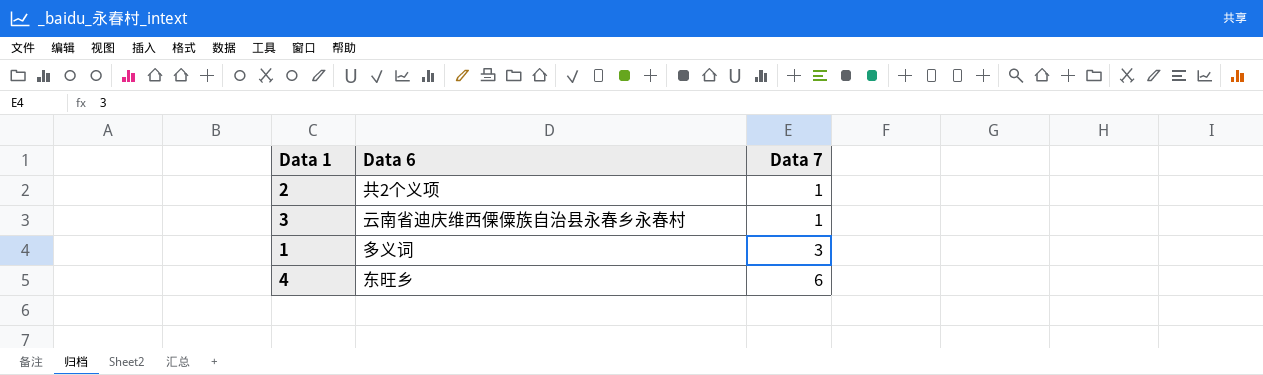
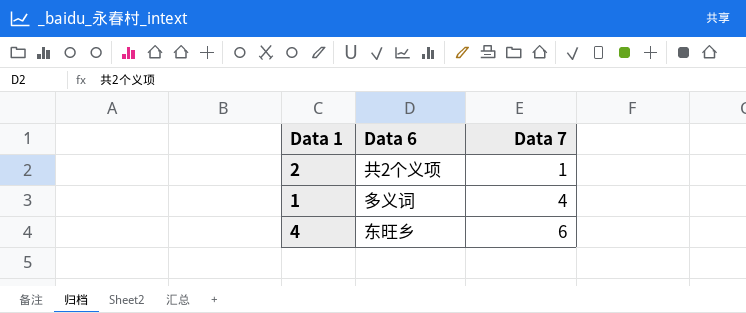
row 3: 云南省迪庆维西傈僳族自治县永春乡永春村 | 1 -> none
1 | Data 7: 3 -> 4

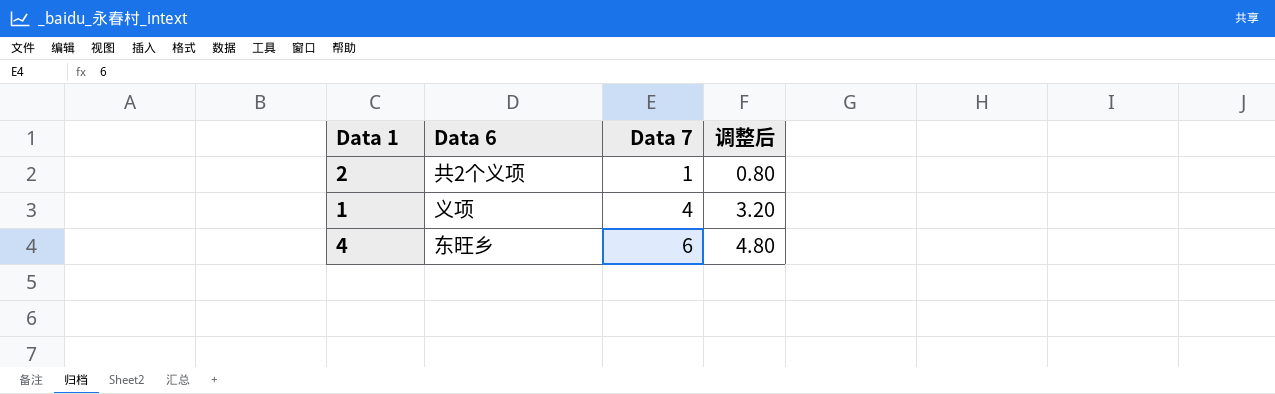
column 调整后 | formula: none -> [Data 7] * 0.8
1 | Data 6: 多义词 -> 义项

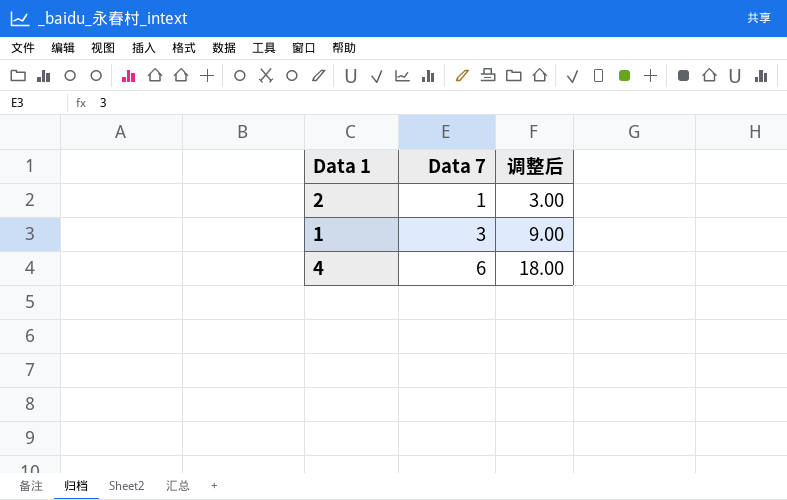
column Data 6 | position: 2 -> none
column 调整后 | formula: [Data 7] * 0.8 -> [Data 7] * 3
1 | Data 7: 4 -> 3

